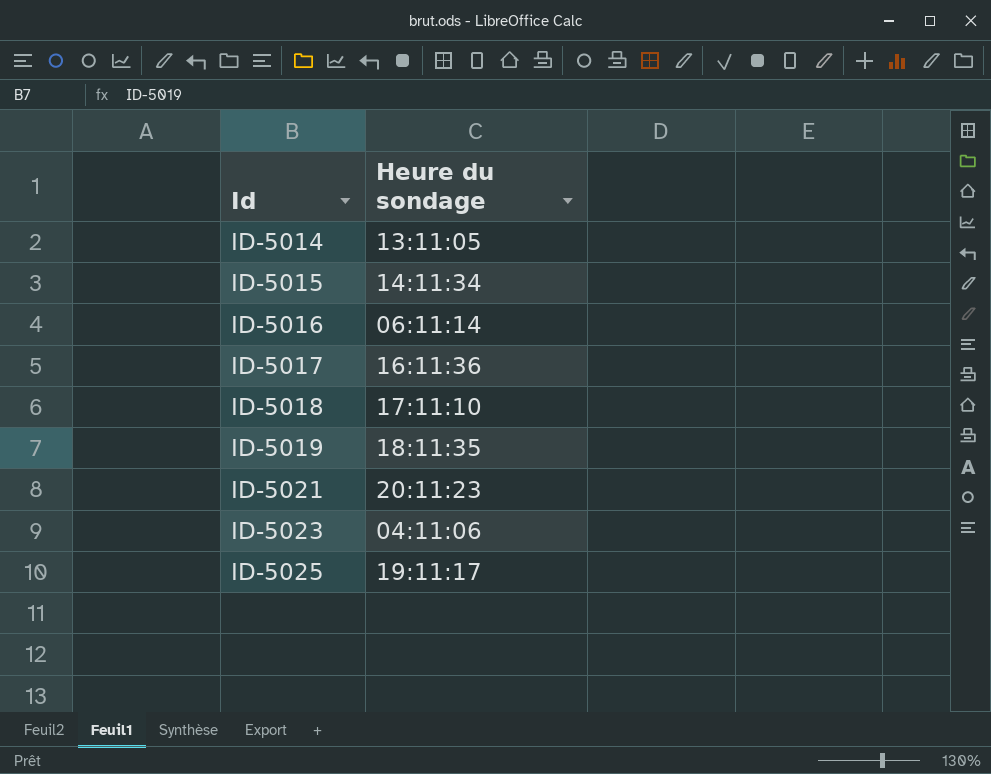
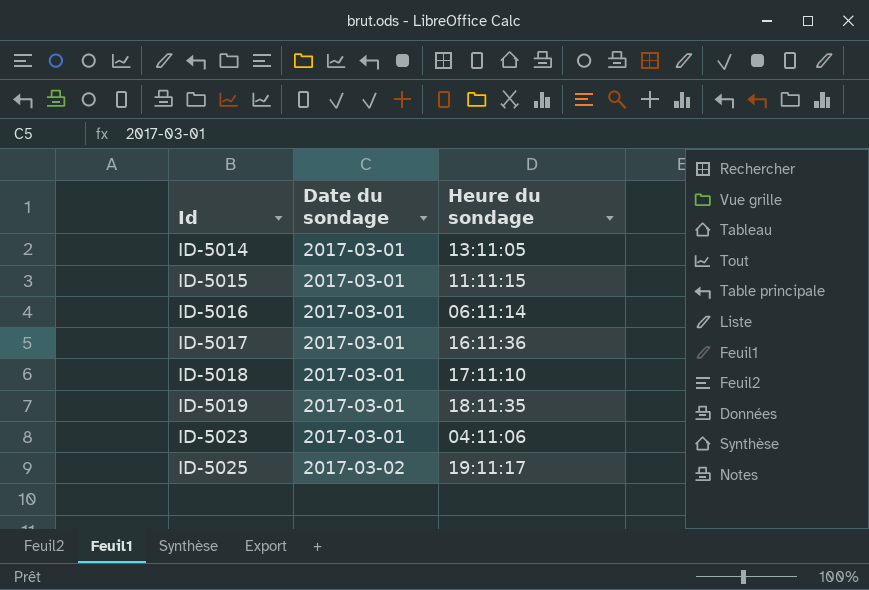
column Date du sondage | position: none -> 2
row ID-5021: 20:11:23 -> none
ID-5015 | Heure du sondage: 14:11:34 -> 11:11:15

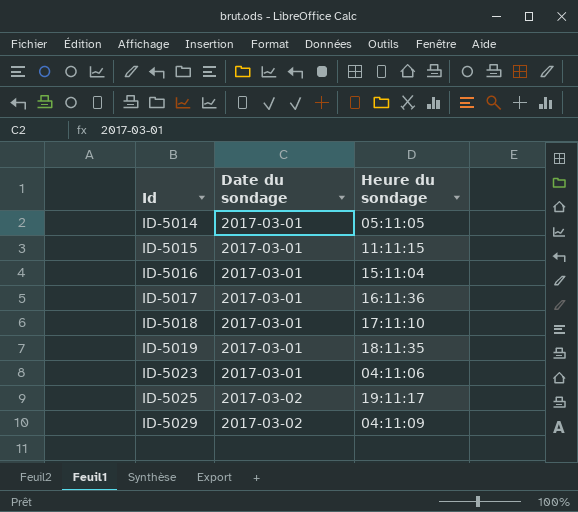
ID-5014 | Heure du sondage: 13:11:05 -> 05:11:05
ID-5016 | Heure du sondage: 06:11:14 -> 15:11:04
row ID-5029: none -> 2017-03-02 | 04:11:09

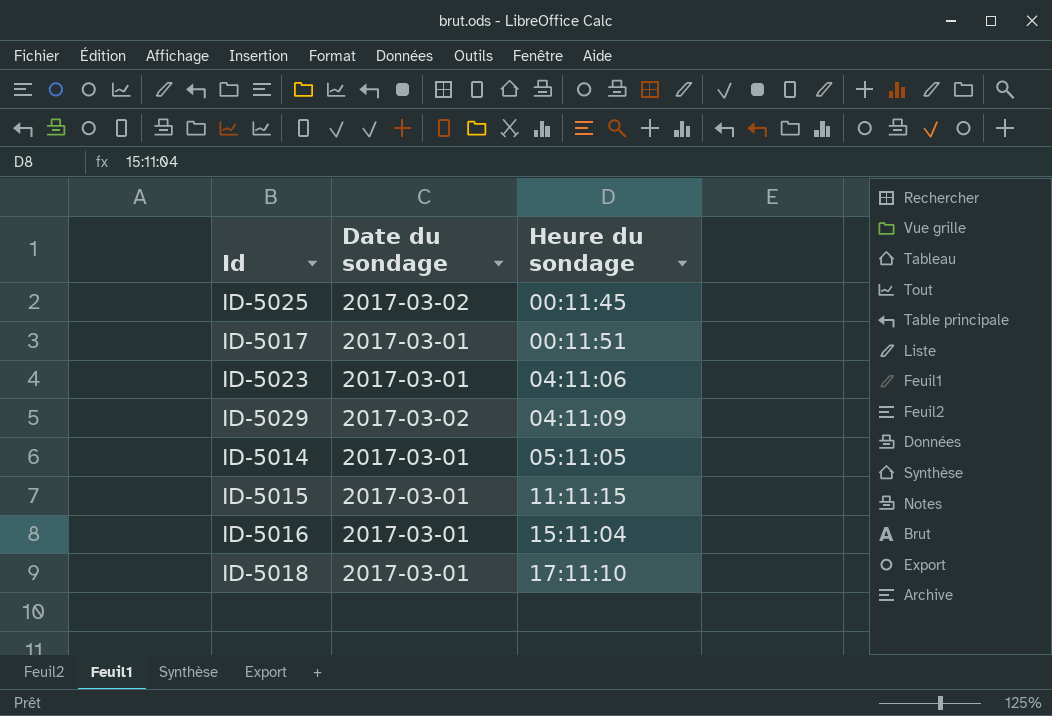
row order: Id ascending -> Heure du sondage ascending
row ID-5019: 2017-03-01 | 18:11:35 -> none
ID-5025 | Heure du sondage: 19:11:17 -> 00:11:45
ID-5017 | Heure du sondage: 16:11:36 -> 00:11:51

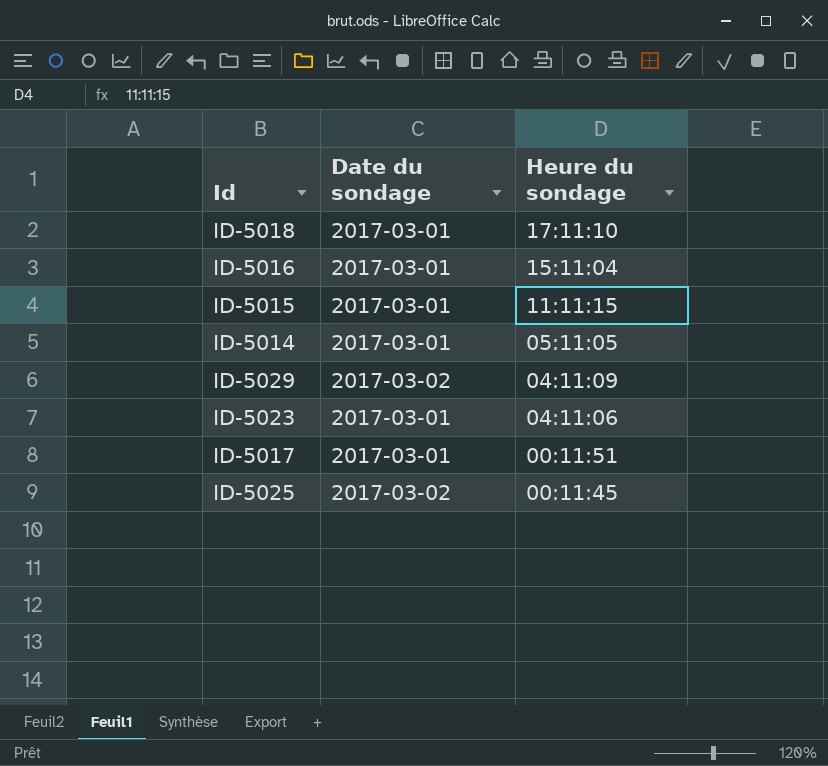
row order: Heure du sondage ascending -> Heure du sondage descending

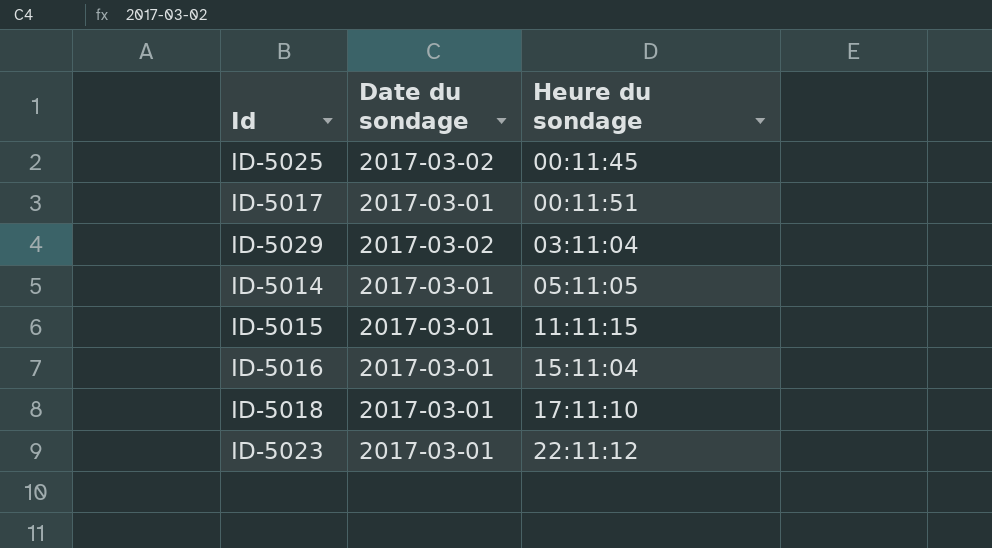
row order: Heure du sondage descending -> Heure du sondage ascending
ID-5029 | Heure du sondage: 04:11:09 -> 03:11:04
ID-5023 | Heure du sondage: 04:11:06 -> 22:11:12

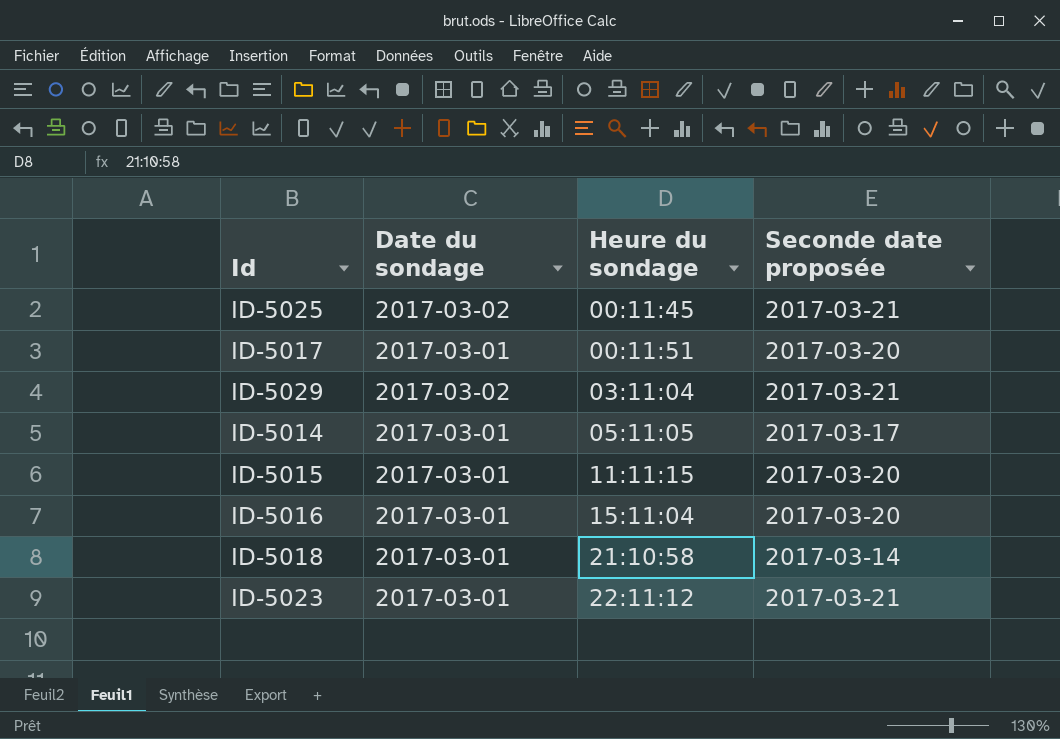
column Seconde date proposée | position: none -> 4
ID-5018 | Heure du sondage: 17:11:10 -> 21:10:58

